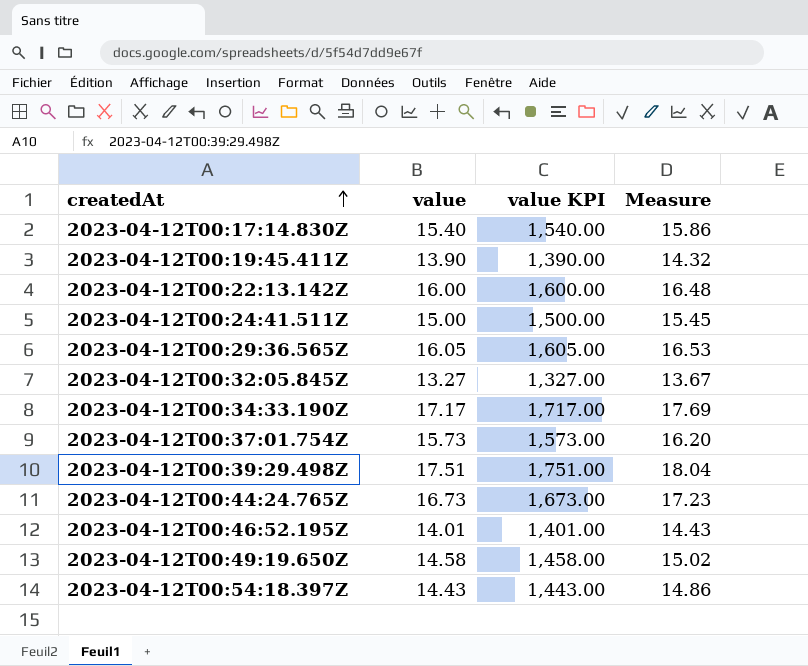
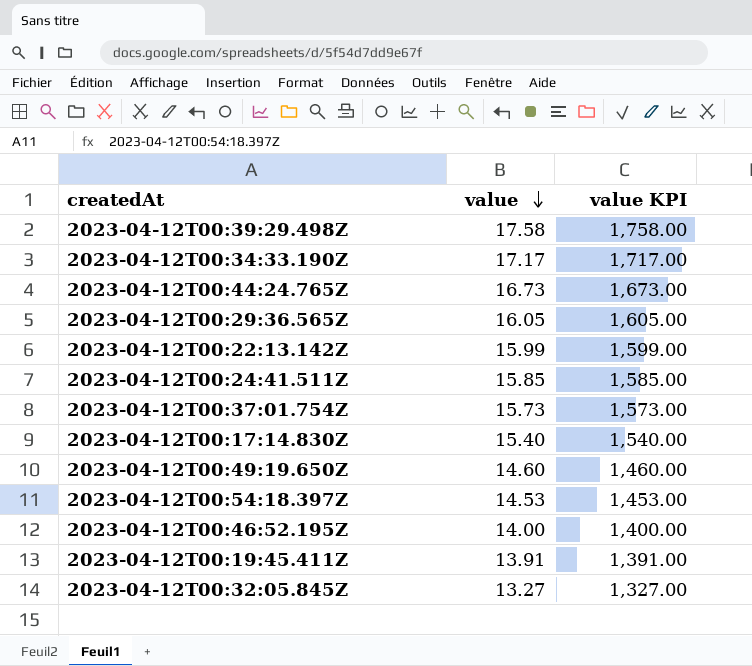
row order: createdAt ascending -> value descending
column Measure | formula: [value] * 1.03 -> none
2023-04-12T00:39:29.498Z | value: 17.51 -> 17.58
2023-04-12T00:39:29.498Z | value KPI: 1,751.00 -> 1,758.00
2023-04-12T00:22:13.142Z | value: 16.00 -> 15.99
2023-04-12T00:22:13.142Z | value KPI: 1,600.00 -> 1,599.00
2023-04-12T00:24:41.511Z | value: 15.00 -> 15.85
2023-04-12T00:24:41.511Z | value KPI: 1,500.00 -> 1,585.00
2023-04-12T00:49:19.650Z | value: 14.58 -> 14.60
2023-04-12T00:49:19.650Z | value KPI: 1,458.00 -> 1,460.00
2023-04-12T00:54:18.397Z | value: 14.43 -> 14.53
2023-04-12T00:54:18.397Z | value KPI: 1,443.00 -> 1,453.00
2023-04-12T00:46:52.195Z | value: 14.01 -> 14.00
2023-04-12T00:46:52.195Z | value KPI: 1,401.00 -> 1,400.00
2023-04-12T00:19:45.411Z | value: 13.90 -> 13.91
2023-04-12T00:19:45.411Z | value KPI: 1,390.00 -> 1,391.00

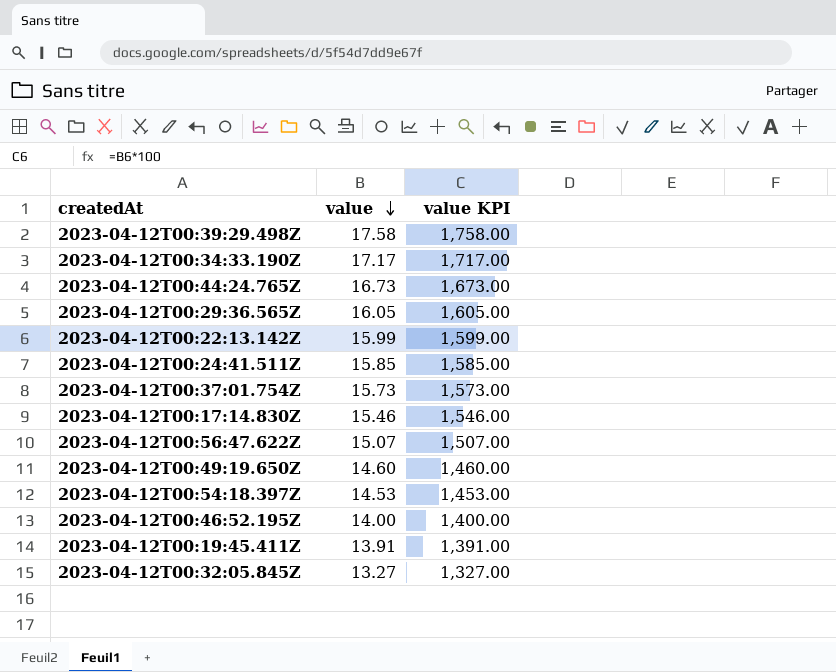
2023-04-12T00:17:14.830Z | value: 15.40 -> 15.46
2023-04-12T00:17:14.830Z | value KPI: 1,540.00 -> 1,546.00
row 2023-04-12T00:56:47.622Z: none -> 15.07 | 1,507.00

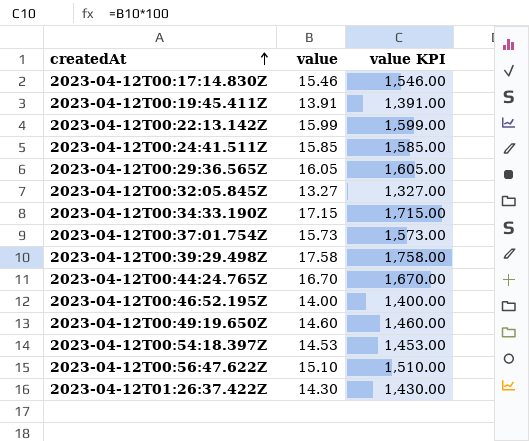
row order: value descending -> createdAt ascending
2023-04-12T00:34:33.190Z | value: 17.17 -> 17.15
2023-04-12T00:34:33.190Z | value KPI: 1,717.00 -> 1,715.00
2023-04-12T00:44:24.765Z | value: 16.73 -> 16.70
2023-04-12T00:44:24.765Z | value KPI: 1,673.00 -> 1,670.00
2023-04-12T00:56:47.622Z | value: 15.07 -> 15.10
2023-04-12T00:56:47.622Z | value KPI: 1,507.00 -> 1,510.00
row 2023-04-12T01:26:37.422Z: none -> 14.30 | 1,430.00

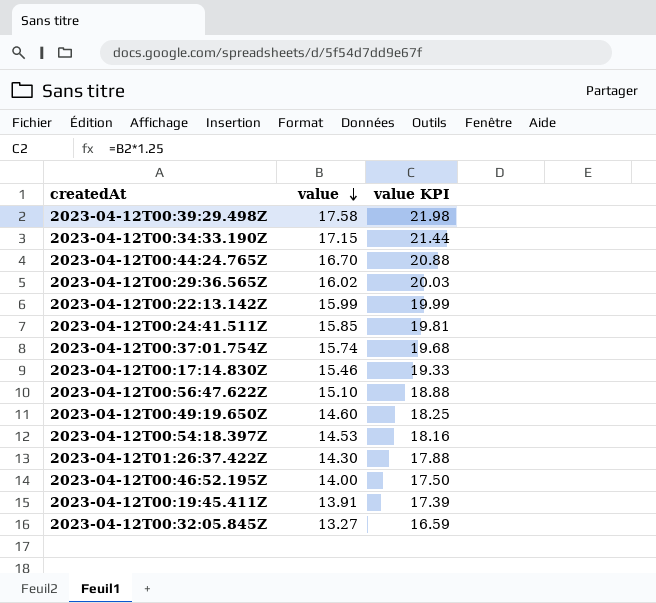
row order: createdAt ascending -> value descending
column value KPI | formula: [value] * 100 -> [value] * 1.25
2023-04-12T00:29:36.565Z | value: 16.05 -> 16.02
2023-04-12T00:37:01.754Z | value: 15.73 -> 15.74

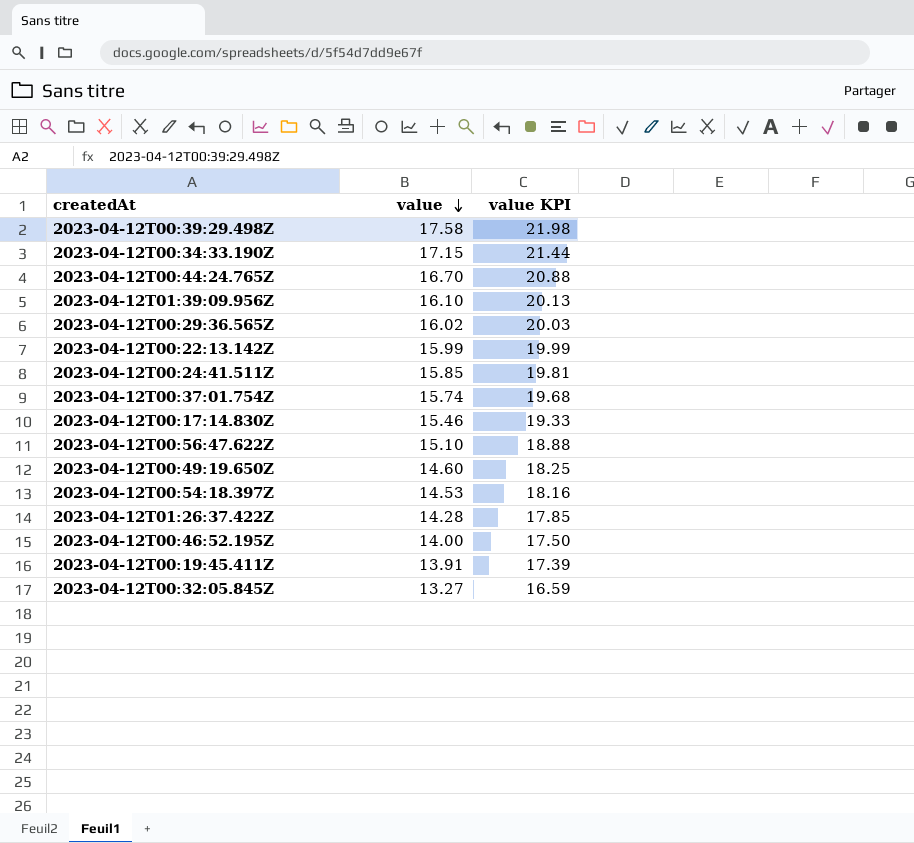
row 2023-04-12T01:39:09.956Z: none -> 16.10 | 20.13
2023-04-12T01:26:37.422Z | value: 14.30 -> 14.28
2023-04-12T01:26:37.422Z | value KPI: 17.88 -> 17.85

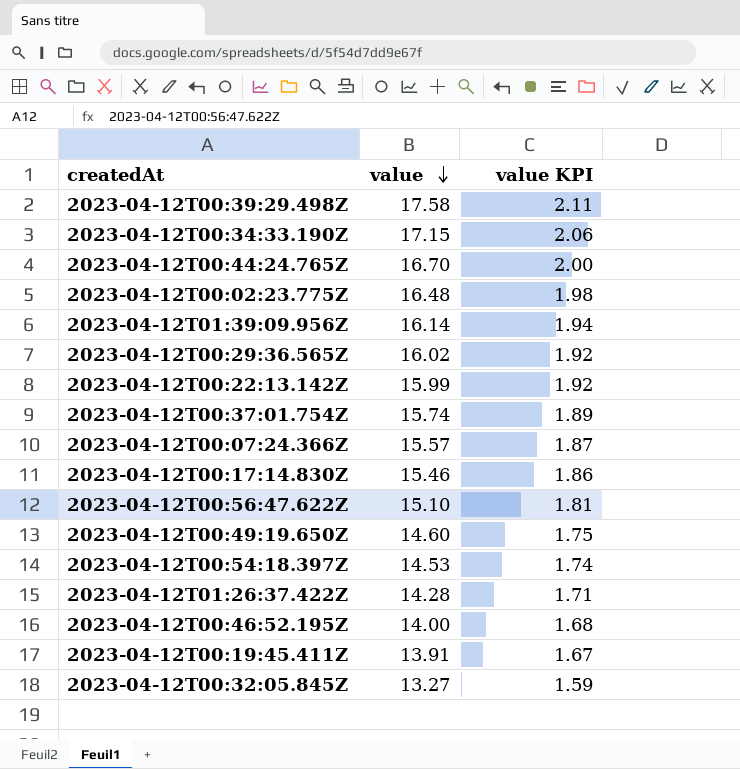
column value KPI | formula: [value] * 1.25 -> [value] * 0.12
row 2023-04-12T00:24:41.511Z: 15.85 | 19.81 -> none
row 2023-04-12T00:02:23.775Z: none -> 16.48 | 1.98
2023-04-12T01:39:09.956Z | value: 16.10 -> 16.14
row 2023-04-12T00:07:24.366Z: none -> 15.57 | 1.87

